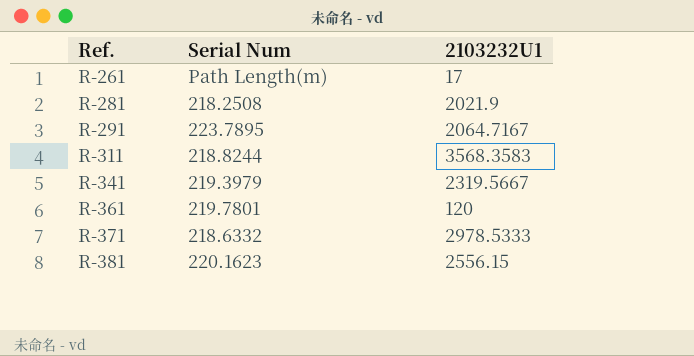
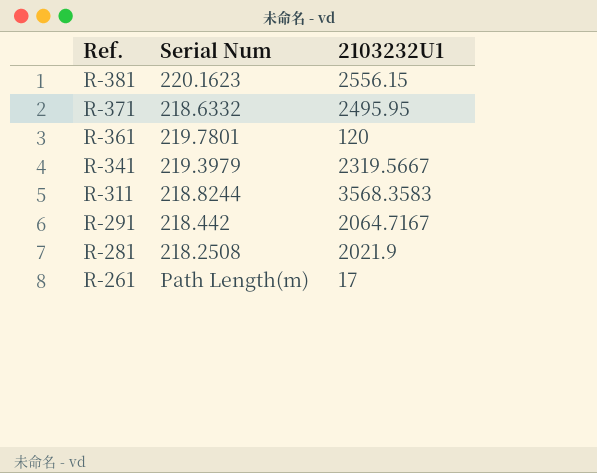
row order: Ref. ascending -> Ref. descending
R-371 | 2103232U1: 2978.5333 -> 2495.95
R-291 | Serial Num: 223.7895 -> 218.442

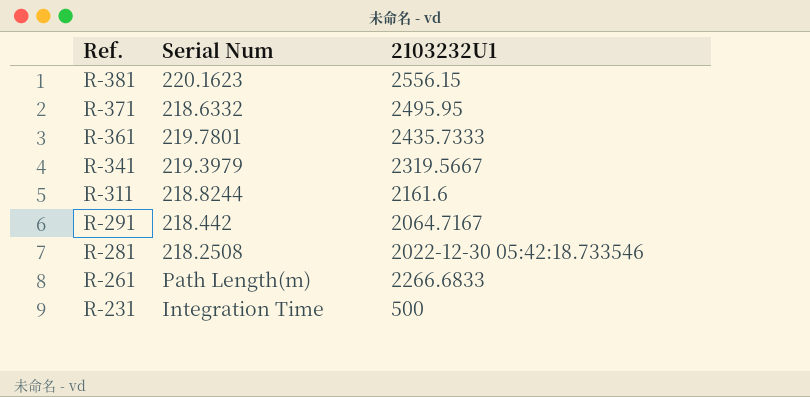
R-361 | 2103232U1: 120 -> 2435.7333
R-311 | 2103232U1: 3568.3583 -> 2161.6
R-281 | 2103232U1: 2021.9 -> 2022-12-30 05:42:18.733546
R-261 | 2103232U1: 17 -> 2266.6833
row R-231: none -> Integration Time | 500

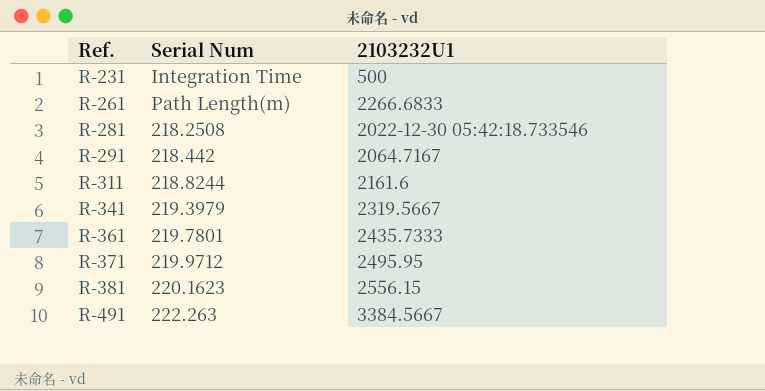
row order: Ref. descending -> Ref. ascending
R-371 | Serial Num: 218.6332 -> 219.9712
row R-491: none -> 222.263 | 3384.5667

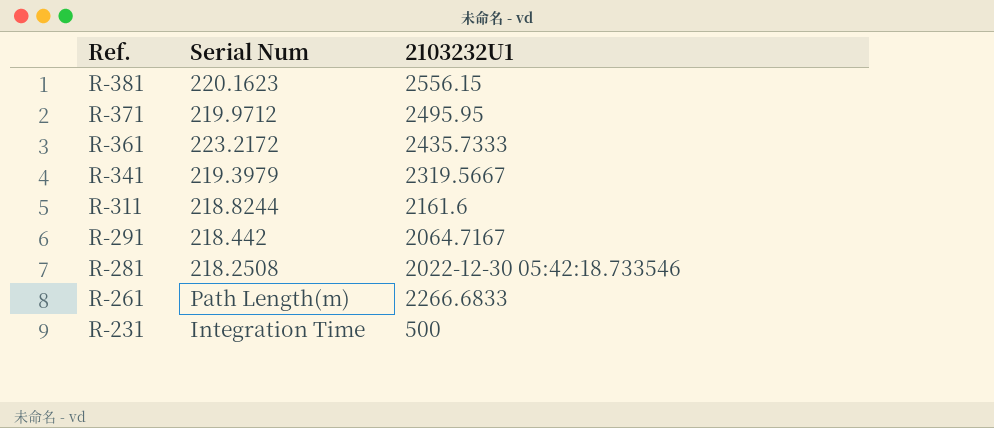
row order: Ref. ascending -> Ref. descending
row R-491: 222.263 | 3384.5667 -> none
R-361 | Serial Num: 219.7801 -> 223.2172

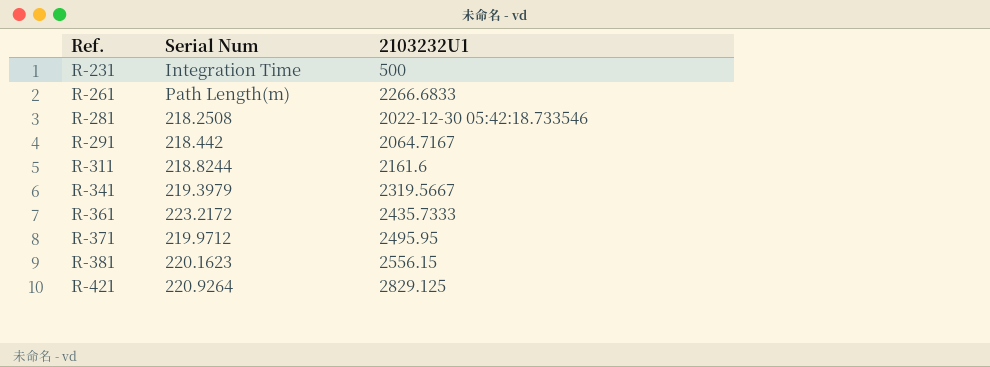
row order: Ref. descending -> Ref. ascending
row R-421: none -> 220.9264 | 2829.125

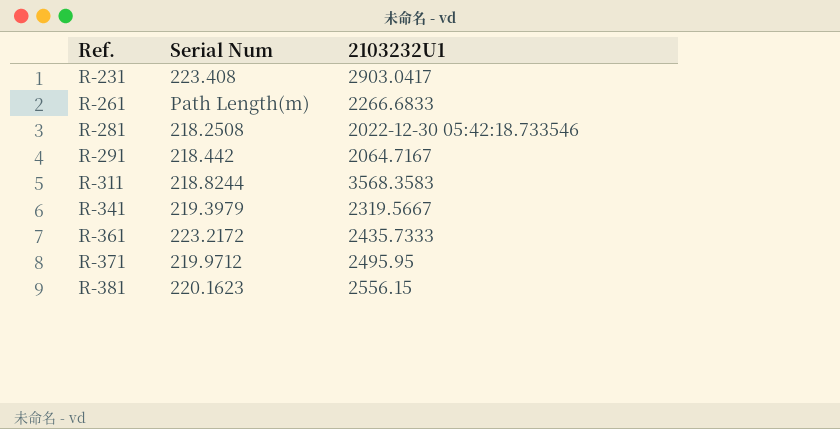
row R-421: 220.9264 | 2829.125 -> none
R-231 | Serial Num: Integration Time -> 223.408
R-231 | 2103232U1: 500 -> 2903.0417
R-311 | 2103232U1: 2161.6 -> 3568.3583

